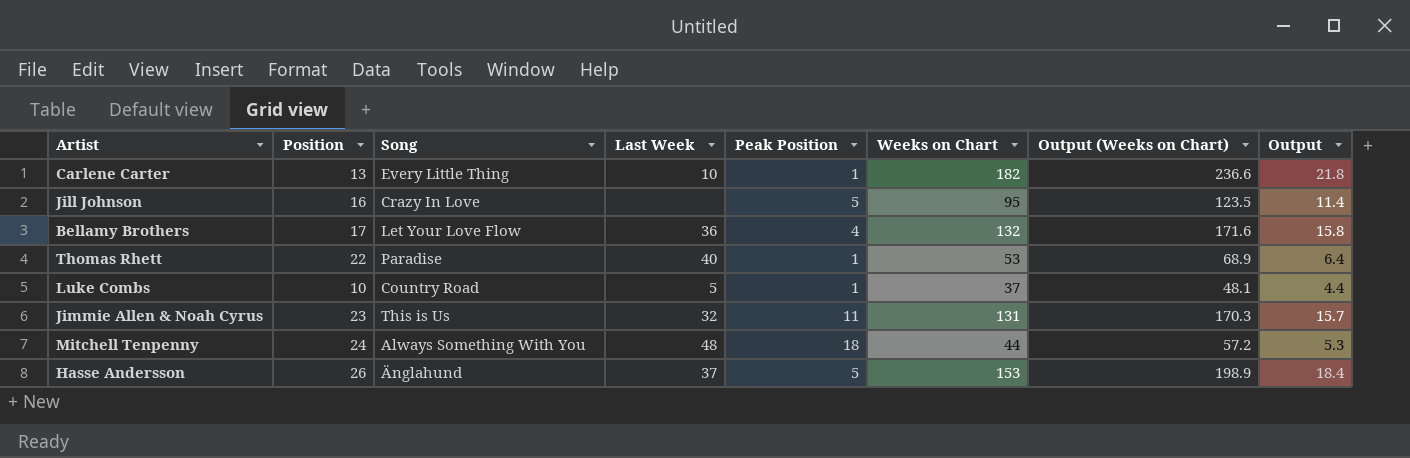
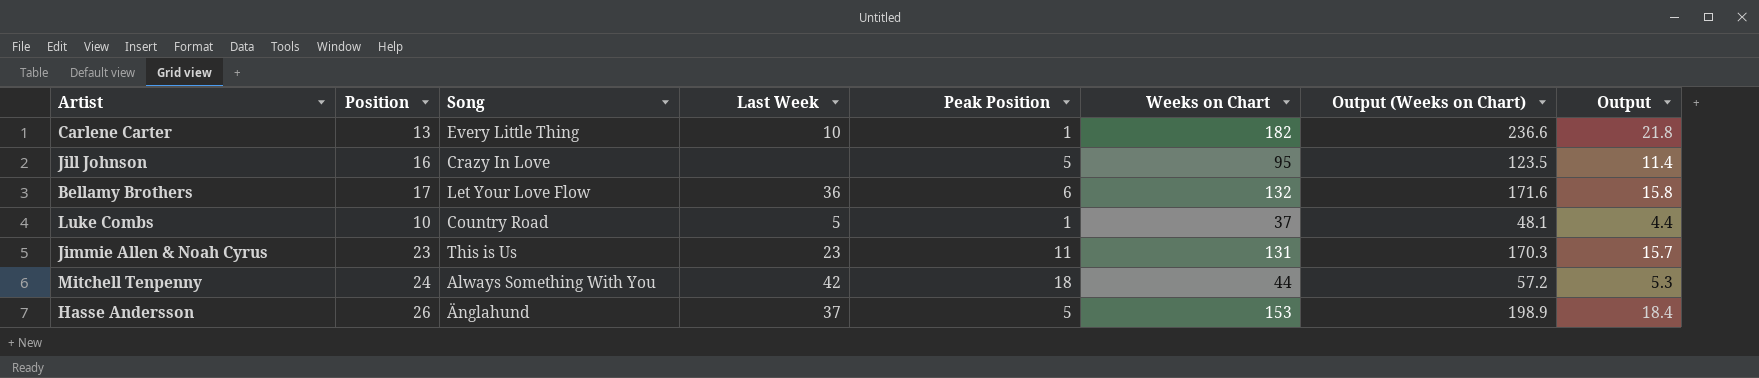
row Thomas Rhett: 22 | Paradise | 40 | 1 | 53 | 68.9 | 6.4 -> none
Bellamy Brothers | Peak Position: 4 -> 6
Jimmie Allen & Noah Cyrus | Last Week: 32 -> 23
Mitchell Tenpenny | Last Week: 48 -> 42

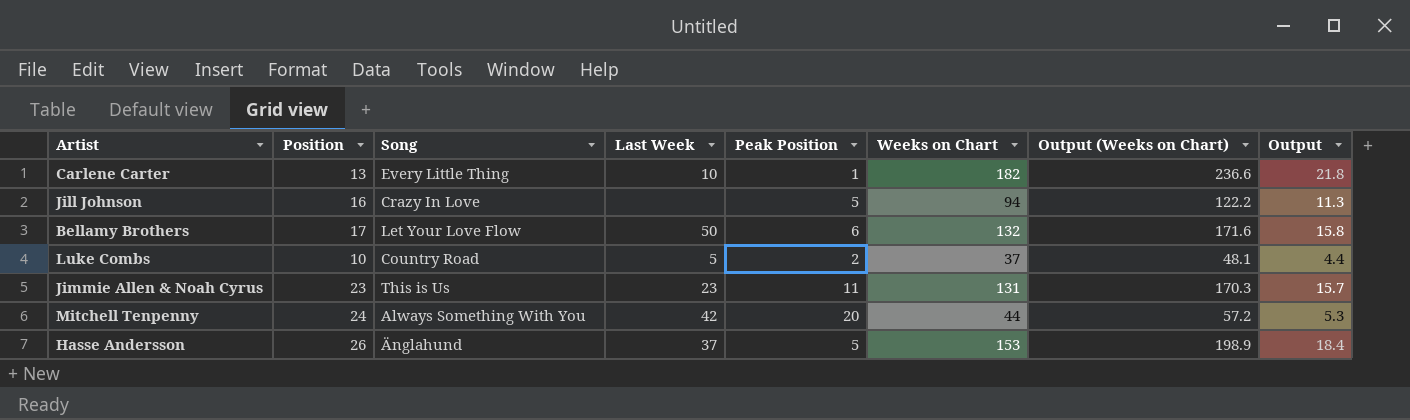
Jill Johnson | Weeks on Chart: 95 -> 94
Jill Johnson | Output (Weeks on Chart): 123.5 -> 122.2
Jill Johnson | Output: 11.4 -> 11.3
Bellamy Brothers | Last Week: 36 -> 50
Luke Combs | Peak Position: 1 -> 2
Mitchell Tenpenny | Peak Position: 18 -> 20

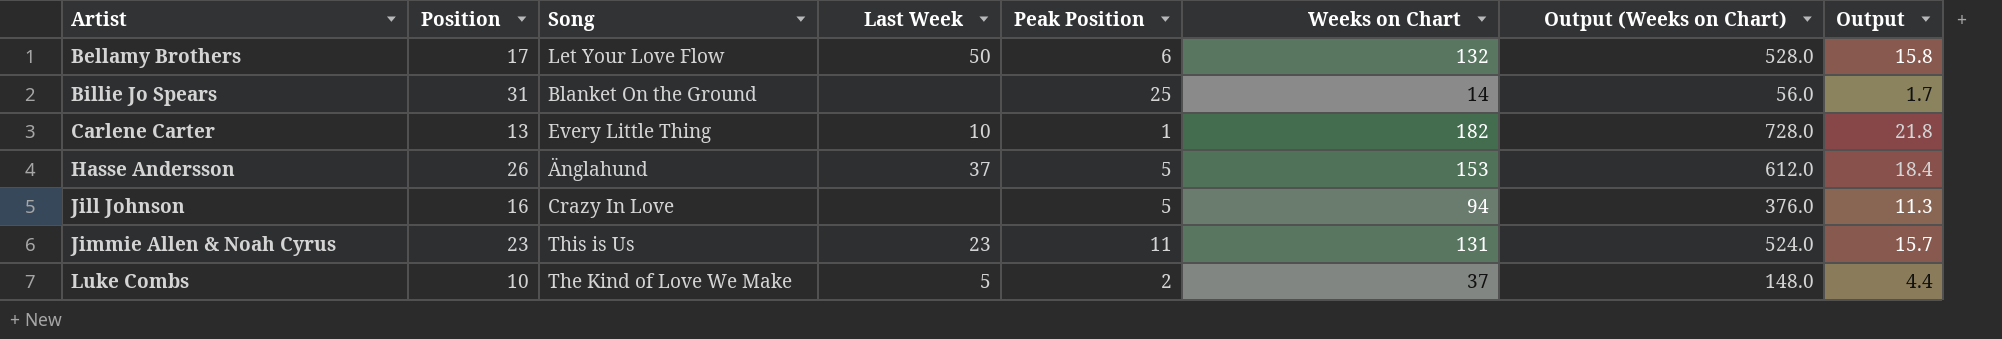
row order: none -> Artist ascending
column Output (Weeks on Chart) | formula: [Weeks on Chart] * 1.3 -> [Weeks on Chart] * 4
row Mitchell Tenpenny: 24 | Always Something With You | 42 | 20 | 44 | 57.2 | 5.3 -> none
row Billie Jo Spears: none -> 31 | Blanket On the Ground | none | 25 | 14 | 56.0 | 1.7
Luke Combs | Song: Country Road -> The Kind of Love We Make

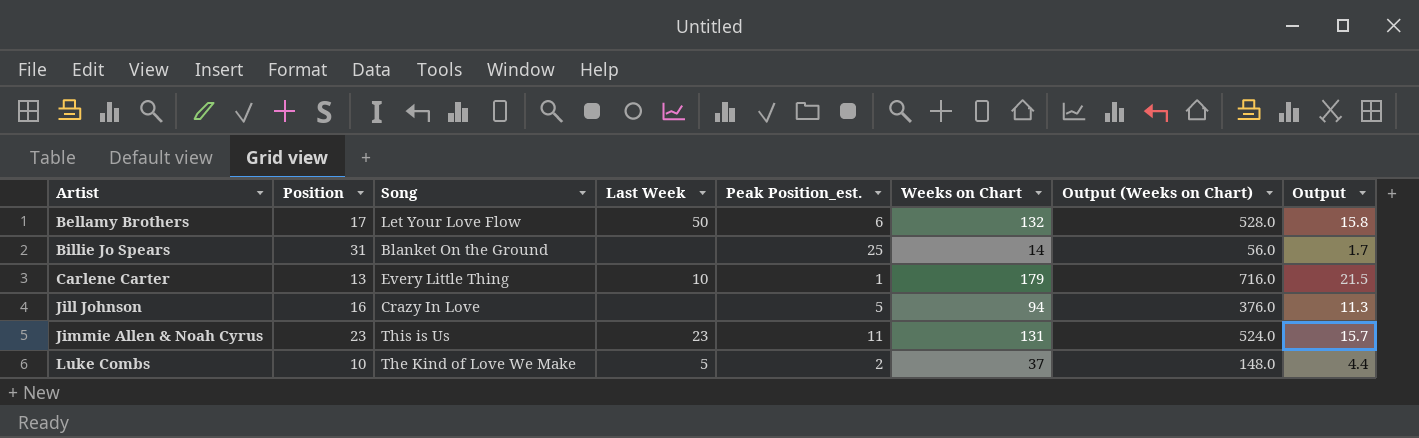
column name: Peak Position -> Peak Position_est.
row Hasse Andersson: 26 | Änglahund | 37 | 5 | 153 | 612.0 | 18.4 -> none
Carlene Carter | Weeks on Chart: 182 -> 179
Carlene Carter | Output (Weeks on Chart): 728.0 -> 716.0
Carlene Carter | Output: 21.8 -> 21.5

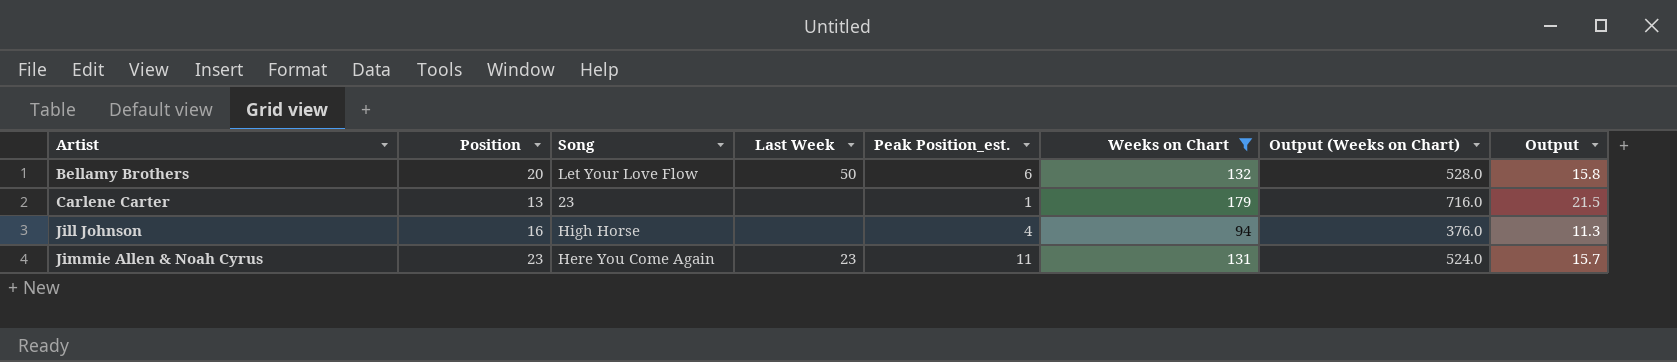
filter: none -> Weeks on Chart >= 94
Bellamy Brothers | Position: 17 -> 20
Carlene Carter | Song: Every Little Thing -> 23
Carlene Carter | Last Week: 10 -> none
Jill Johnson | Song: Crazy In Love -> High Horse
Jill Johnson | Peak Position_est.: 5 -> 4
Jimmie Allen & Noah Cyrus | Song: This is Us -> Here You Come Again

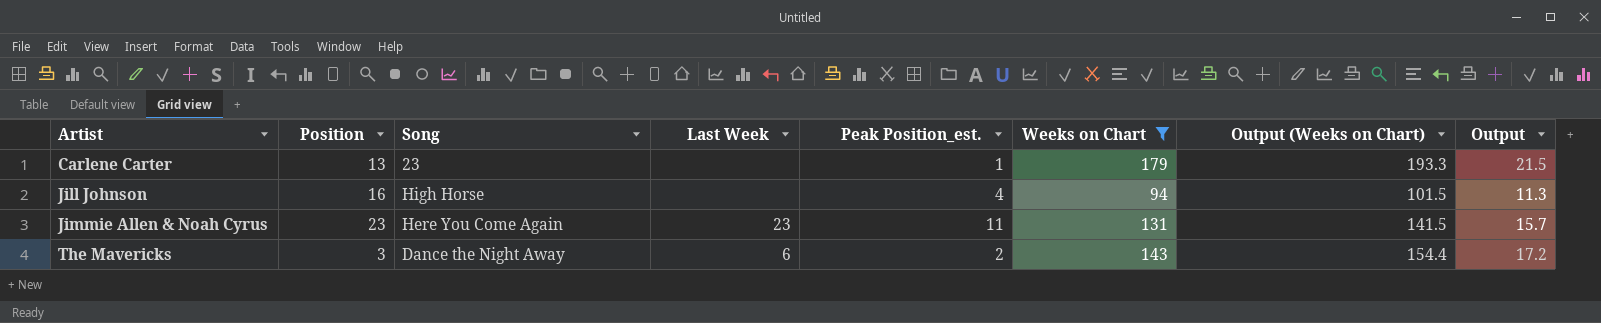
column Output (Weeks on Chart) | formula: [Weeks on Chart] * 4 -> [Weeks on Chart] * 1.08
row Bellamy Brothers: 20 | Let Your Love Flow | 50 | 6 | 132 | 528.0 | 15.8 -> none
row The Mavericks: none -> 3 | Dance the Night Away | 6 | 2 | 143 | 154.4 | 17.2

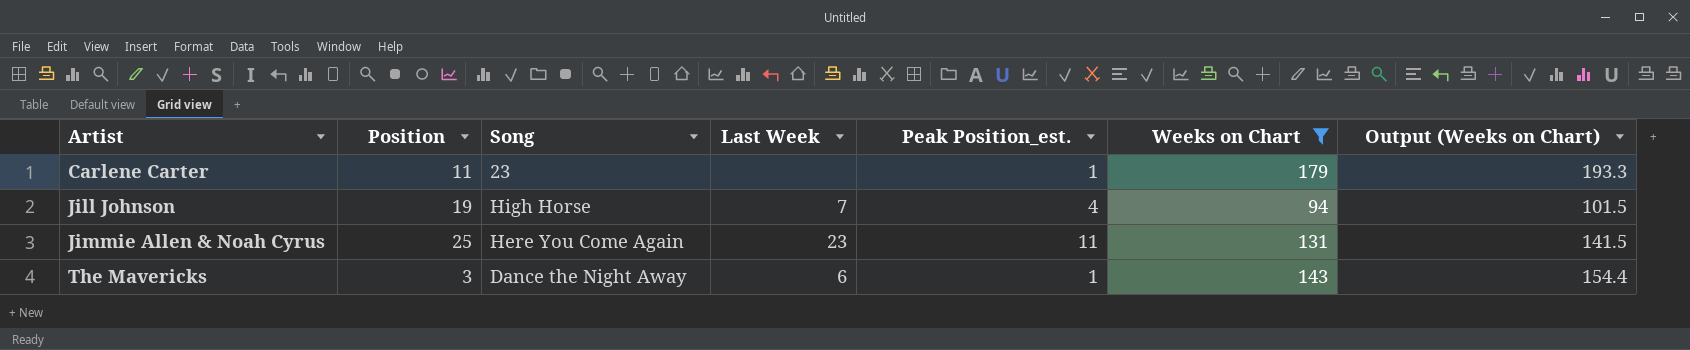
column Output | formula: [Weeks on Chart] * 0.12 -> none
Carlene Carter | Position: 13 -> 11
Jill Johnson | Position: 16 -> 19
Jill Johnson | Last Week: none -> 7
Jimmie Allen & Noah Cyrus | Position: 23 -> 25
The Mavericks | Peak Position_est.: 2 -> 1

